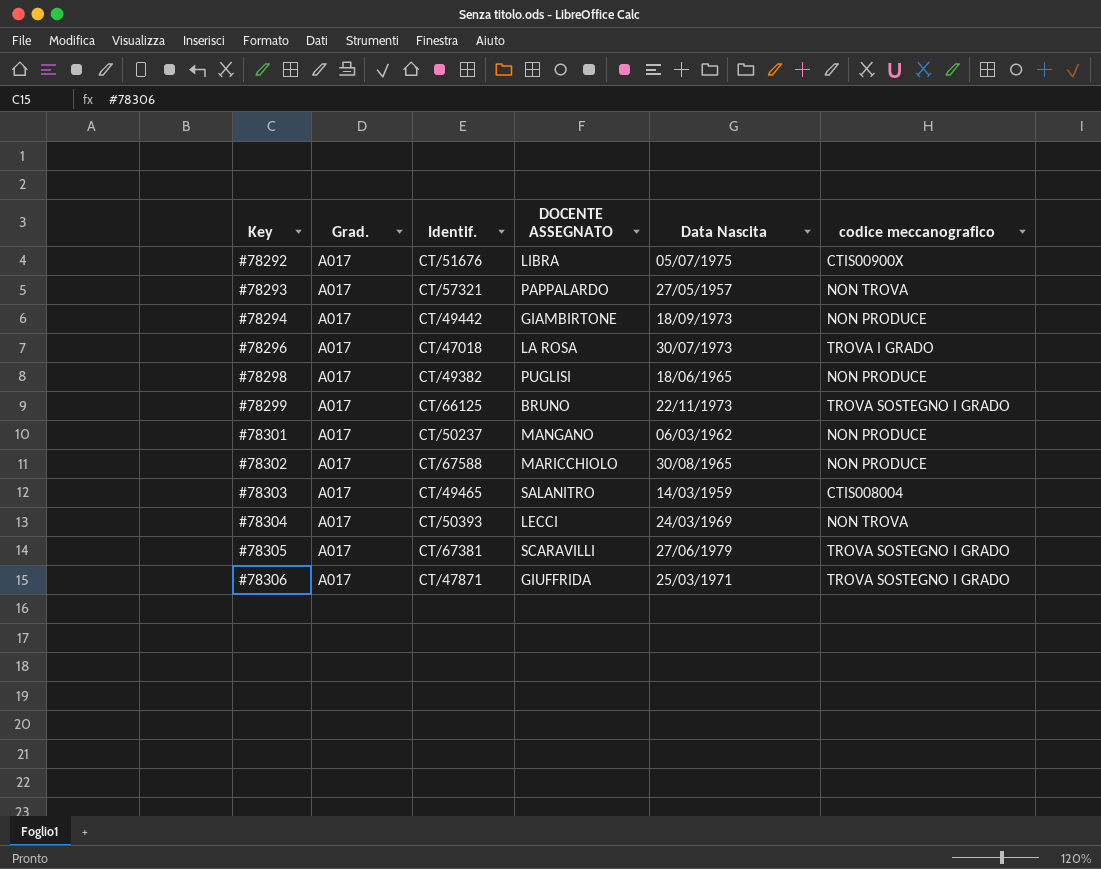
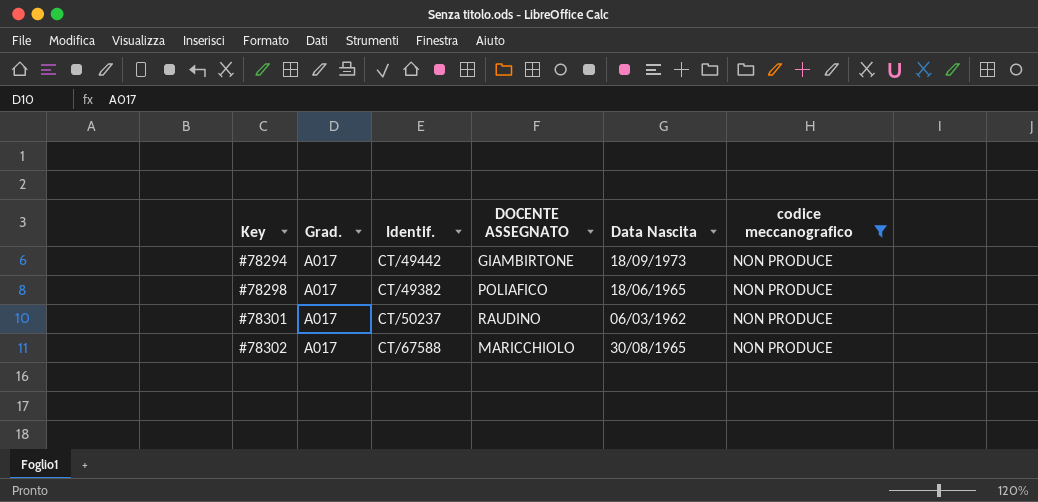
filter: none -> codice meccanografico = NON PRODUCE
#78298 | DOCENTE ASSEGNATO: PUGLISI -> POLIAFICO
#78301 | DOCENTE ASSEGNATO: MANGANO -> RAUDINO

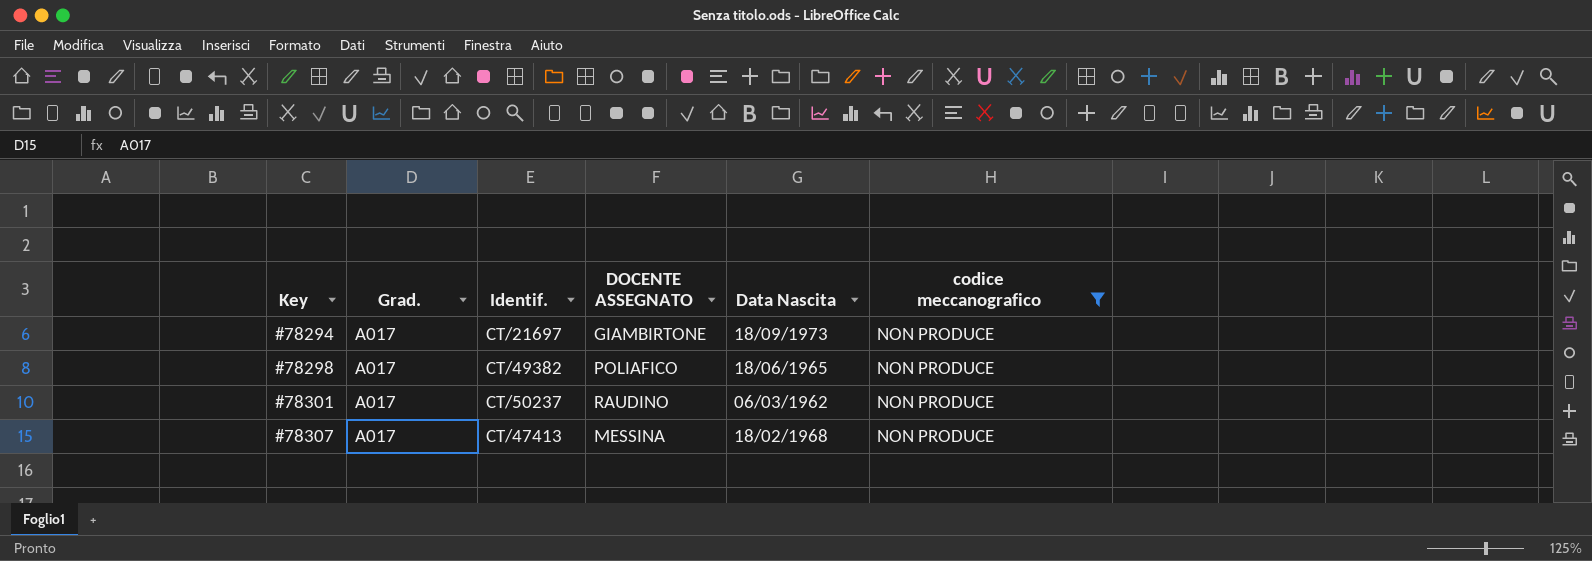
row #78302: A017 | CT/67588 | MARICCHIOLO | 30/08/1965 | NON PRODUCE -> none
#78294 | Identif.: CT/49442 -> CT/21697
row #78307: none -> A017 | CT/47413 | MESSINA | 18/02/1968 | NON PRODUCE

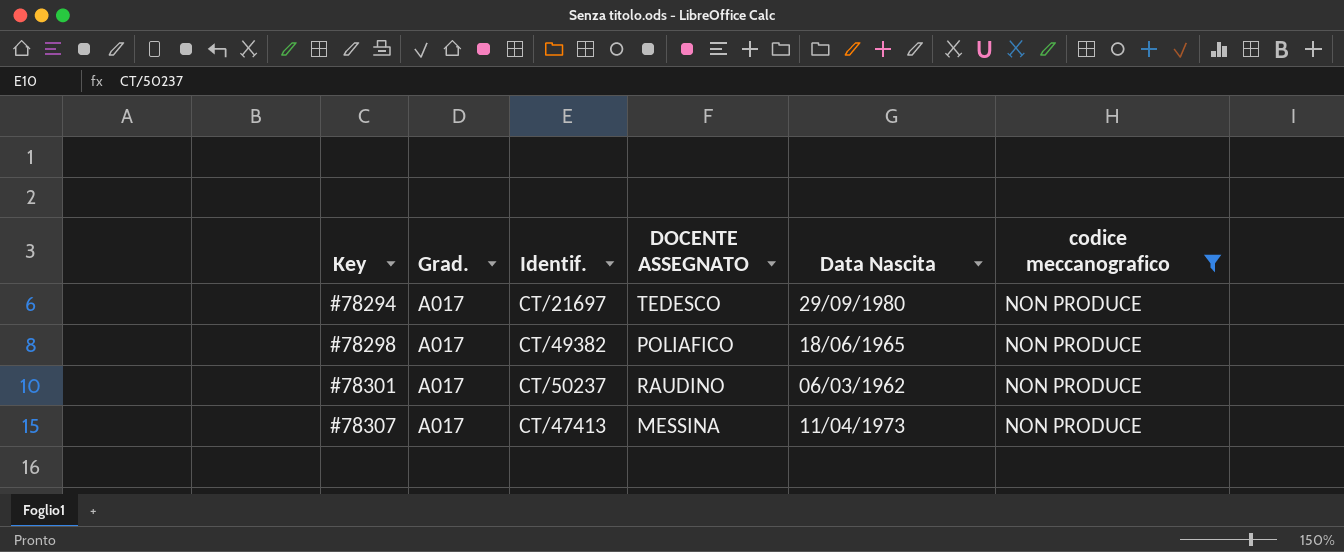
#78294 | DOCENTE ASSEGNATO: GIAMBIRTONE -> TEDESCO
#78294 | Data Nascita: 18/09/1973 -> 29/09/1980
#78307 | Data Nascita: 18/02/1968 -> 11/04/1973

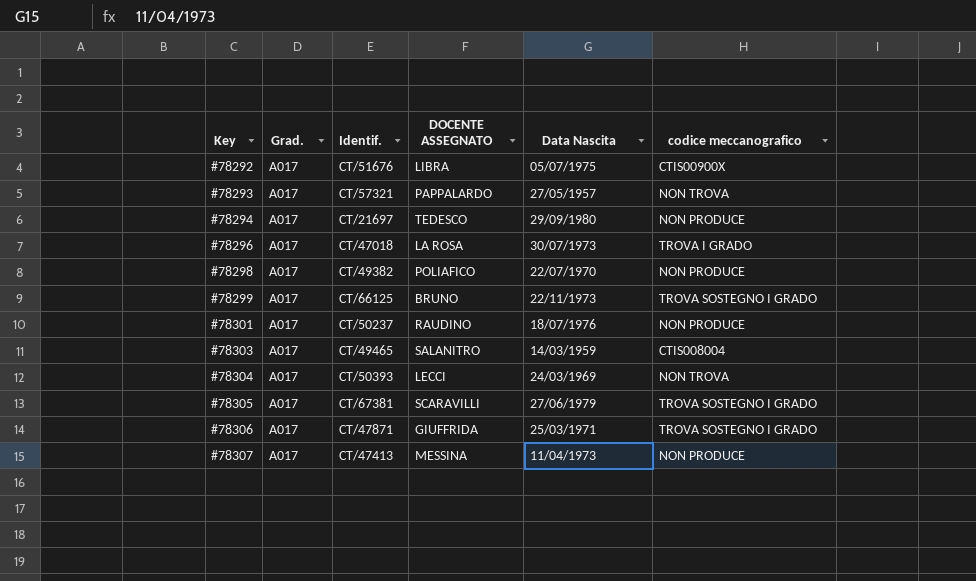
filter: codice meccanografico = NON PRODUCE -> none
#78298 | Data Nascita: 18/06/1965 -> 22/07/1970
#78301 | Data Nascita: 06/03/1962 -> 18/07/1976

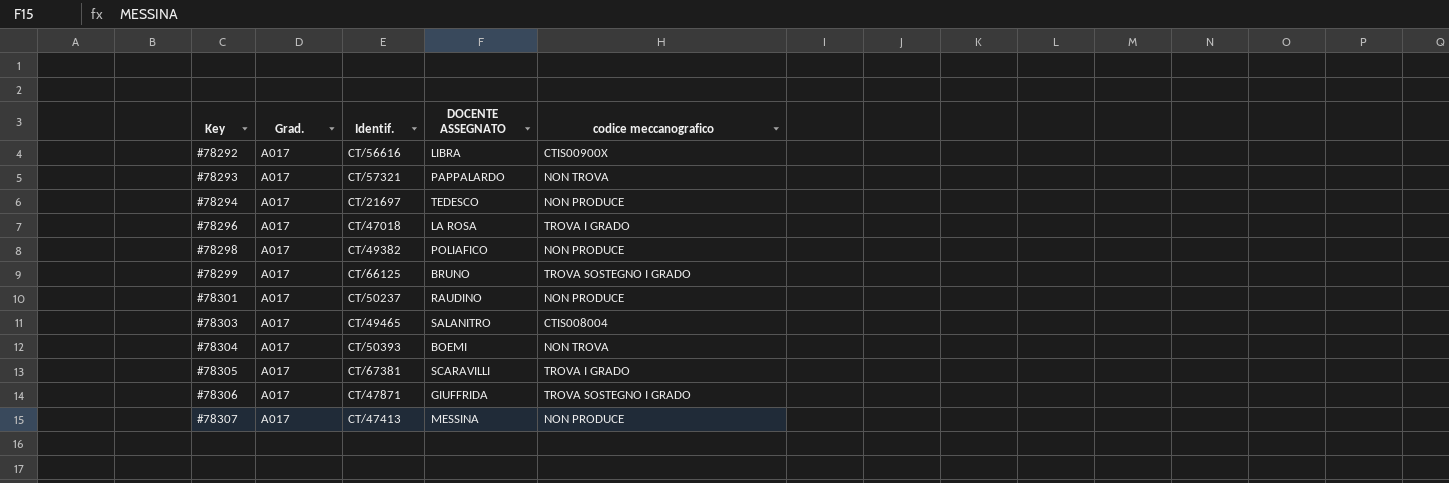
column Data Nascita | position: 5 -> none
#78292 | Identif.: CT/51676 -> CT/56616
#78304 | DOCENTE ASSEGNATO: LECCI -> BOEMI
#78305 | codice meccanografico: TROVA SOSTEGNO I GRADO -> TROVA I GRADO

